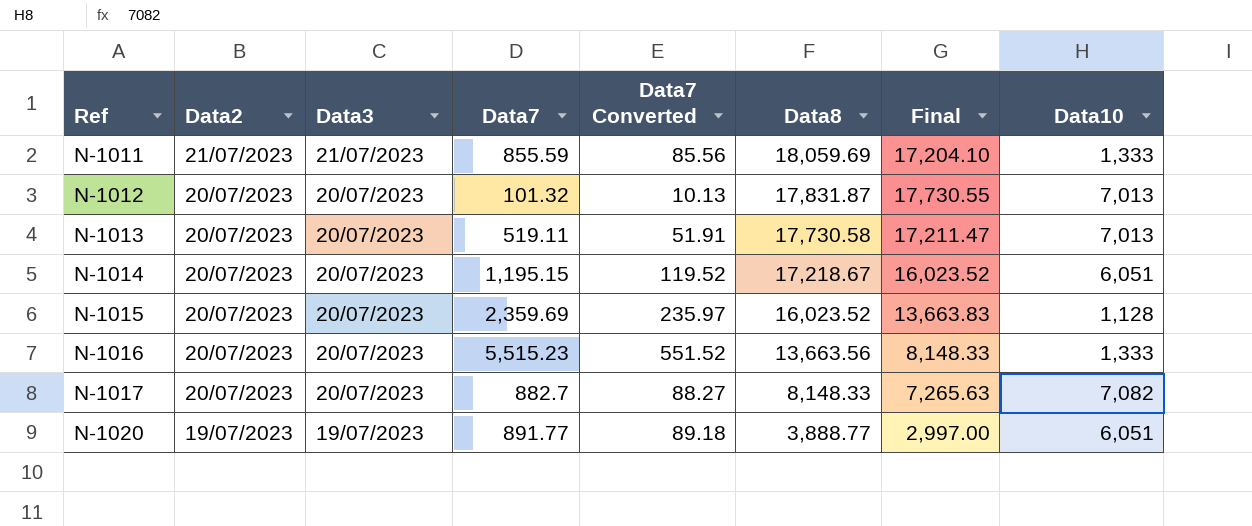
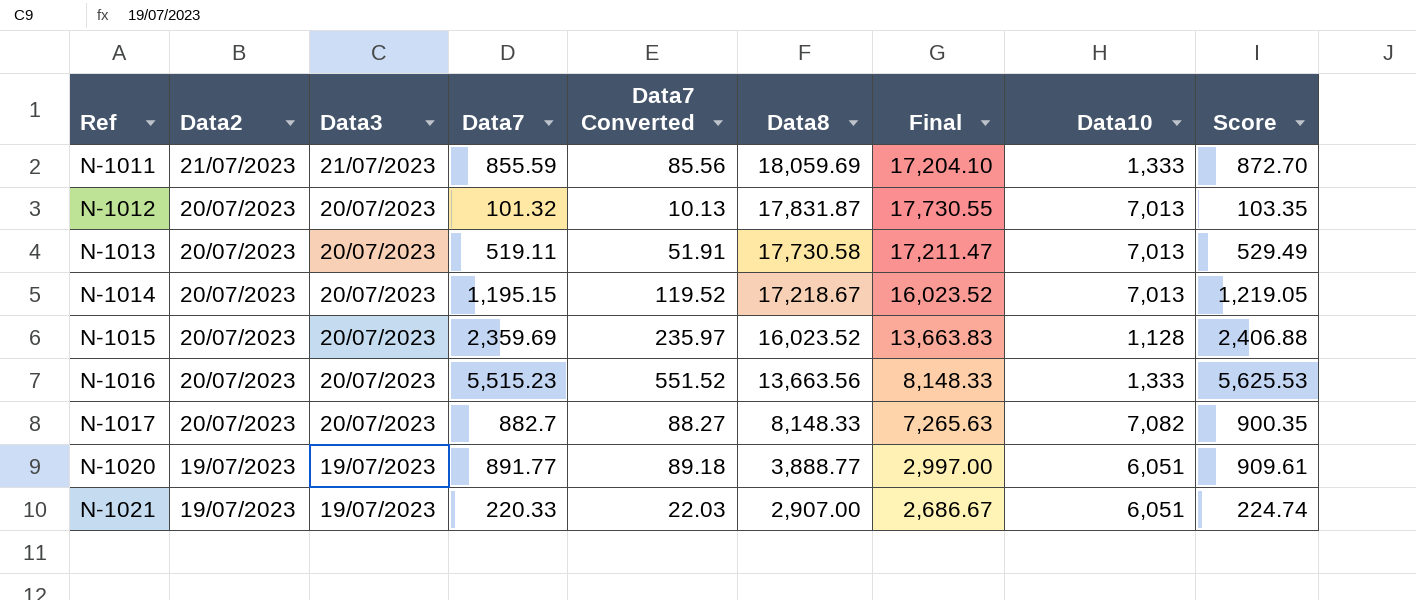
column Score | formula: none -> [Data7] * 1.02
N-1014 | Data10: 6,051 -> 7,013
row N-1021: none -> 19/07/2023 | 19/07/2023 | 220.33 | 22.03 | 2,907.00 | 2,686.67 | 6,051 | 224.74

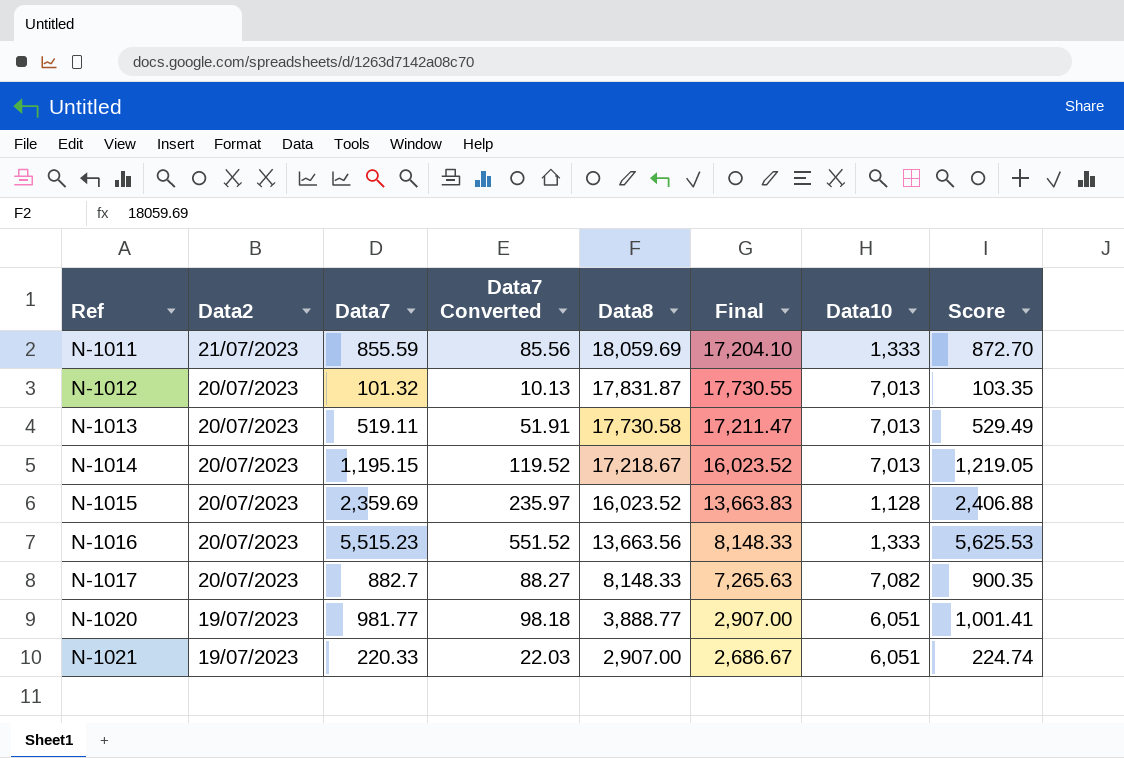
column Data3 | position: 3 -> none
N-1020 | Data7: 891.77 -> 981.77
N-1020 | Data7 Converted: 89.18 -> 98.18
N-1020 | Final: 2,997.00 -> 2,907.00
N-1020 | Score: 909.61 -> 1,001.41

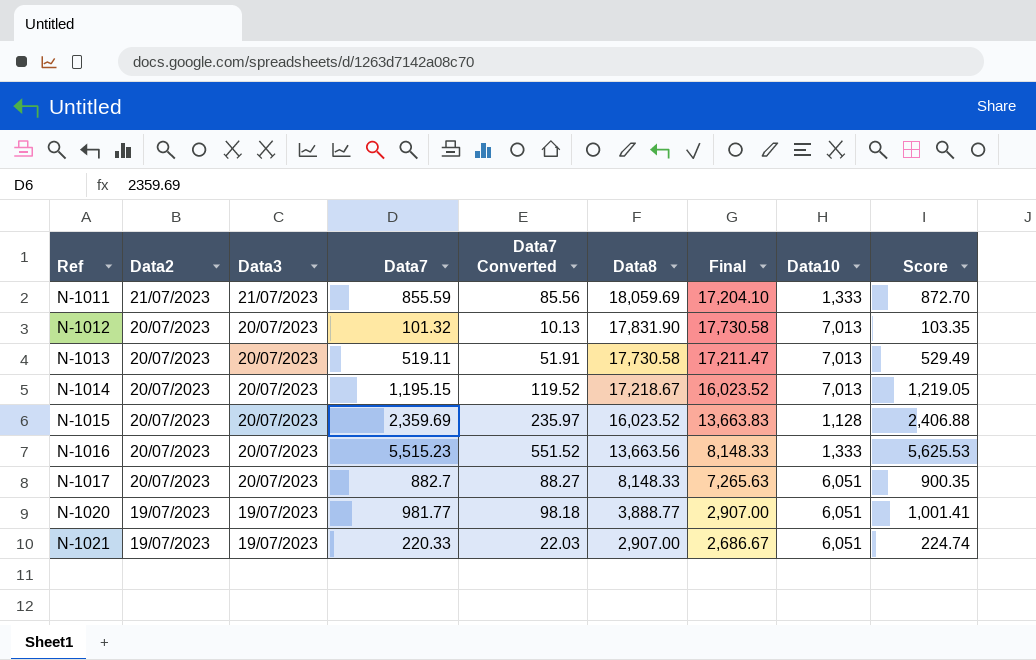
column Data3 | position: none -> 3
N-1012 | Data8: 17,831.87 -> 17,831.90
N-1012 | Final: 17,730.55 -> 17,730.58
N-1017 | Data10: 7,082 -> 6,051

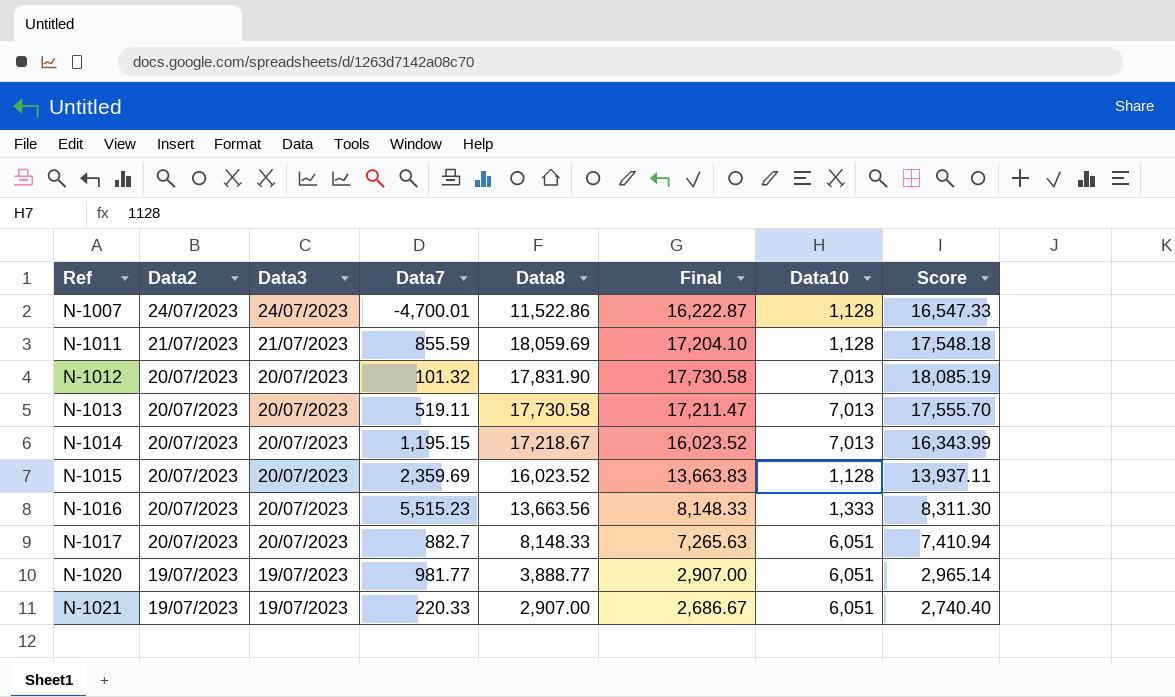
column Data7 Converted | formula: [Data7] * 0.1 -> none
column Score | formula: [Data7] * 1.02 -> [Final] * 1.02
row N-1007: none -> 24/07/2023 | 24/07/2023 | -4,700.01 | 11,522.86 | 16,222.87 | 1,128 | 16,547.33
N-1011 | Data10: 1,333 -> 1,128

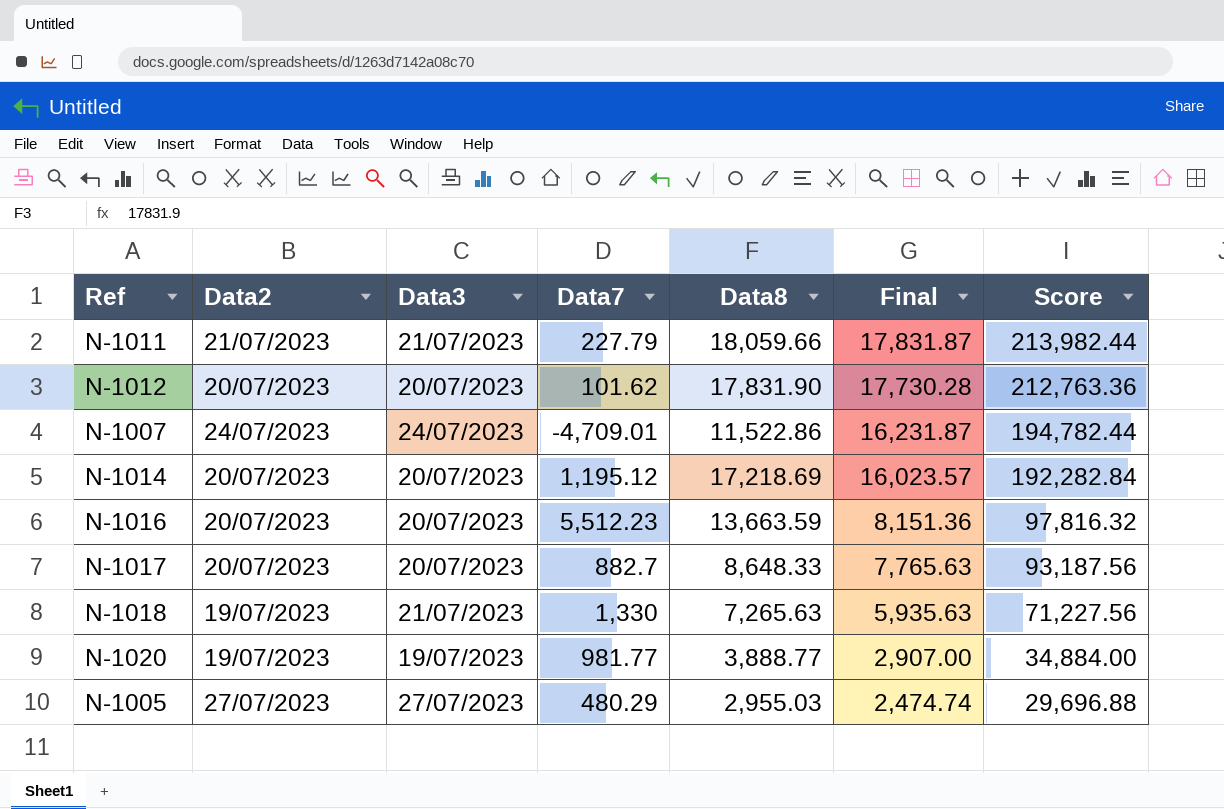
row order: Ref ascending -> Final descending
column Data10 | position: 7 -> none
column Score | formula: [Final] * 1.02 -> [Final] * 12
row N-1013: 20/07/2023 | 20/07/2023 | 519.11 | 17,730.58 | 17,211.47 | 7,013 | 17,555.70 -> none
row N-1015: 20/07/2023 | 20/07/2023 | 2,359.69 | 16,023.52 | 13,663.83 | 1,128 | 13,937.11 -> none
row N-1021: 19/07/2023 | 19/07/2023 | 220.33 | 2,907.00 | 2,686.67 | 6,051 | 2,740.40 -> none
N-1011 | Data7: 855.59 -> 227.79
N-1011 | Data8: 18,059.69 -> 18,059.66
N-1011 | Final: 17,204.10 -> 17,831.87
N-1012 | Data7: 101.32 -> 101.62
N-1012 | Final: 17,730.58 -> 17,730.28
N-1007 | Data7: -4,700.01 -> -4,709.01
N-1007 | Final: 16,222.87 -> 16,231.87
N-1014 | Data7: 1,195.15 -> 1,195.12
N-1014 | Data8: 17,218.67 -> 17,218.69
N-1014 | Final: 16,023.52 -> 16,023.57
N-1016 | Data7: 5,515.23 -> 5,512.23
N-1016 | Data8: 13,663.56 -> 13,663.59
N-1016 | Final: 8,148.33 -> 8,151.36
N-1017 | Data8: 8,148.33 -> 8,648.33
N-1017 | Final: 7,265.63 -> 7,765.63
row N-1018: none -> 19/07/2023 | 21/07/2023 | 1,330 | 7,265.63 | 5,935.63 | 71,227.56
row N-1005: none -> 27/07/2023 | 27/07/2023 | 480.29 | 2,955.03 | 2,474.74 | 29,696.88

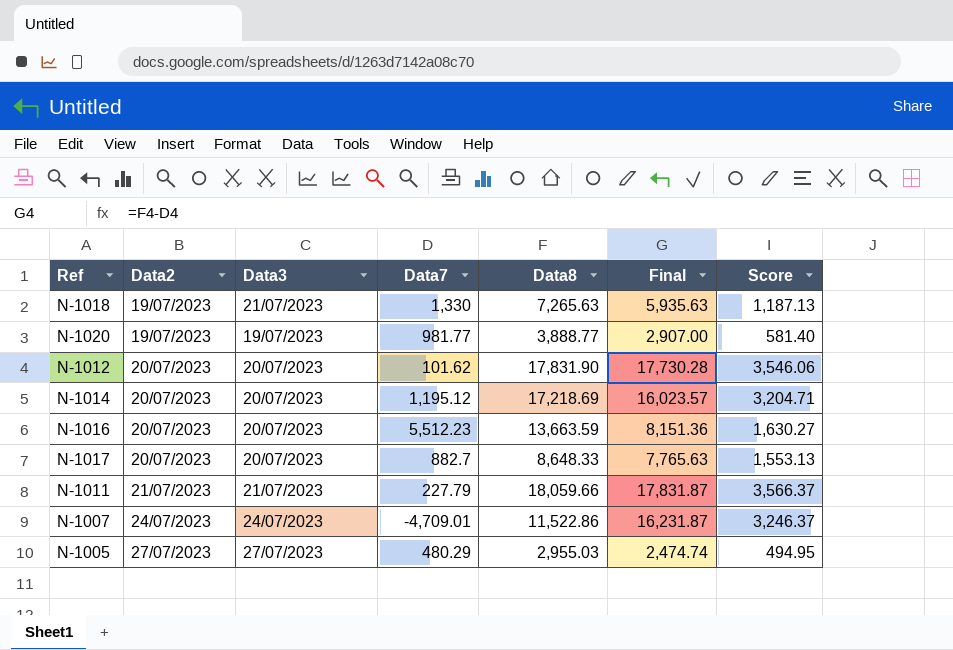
row order: Final descending -> Data2 ascending
column Score | formula: [Final] * 12 -> [Final] * 0.2

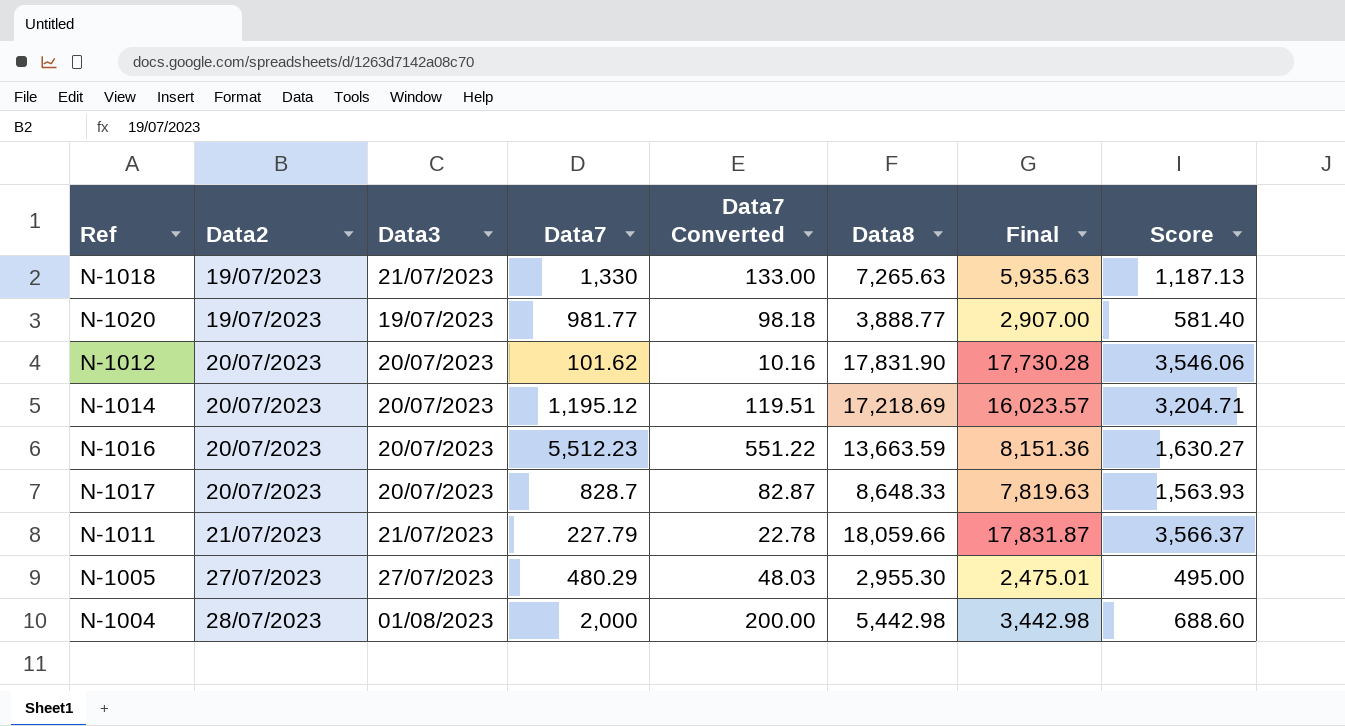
column Data7 Converted | formula: none -> [Data7] * 0.1
row N-1007: 24/07/2023 | 24/07/2023 | -4,709.01 | 11,522.86 | 16,231.87 | 3,246.37 -> none
N-1017 | Data7: 882.7 -> 828.7
N-1017 | Final: 7,765.63 -> 7,819.63
N-1017 | Score: 1,553.13 -> 1,563.93
N-1005 | Data8: 2,955.03 -> 2,955.30
N-1005 | Final: 2,474.74 -> 2,475.01
N-1005 | Score: 494.95 -> 495.00
row N-1004: none -> 28/07/2023 | 01/08/2023 | 2,000 | 200.00 | 5,442.98 | 3,442.98 | 688.60

